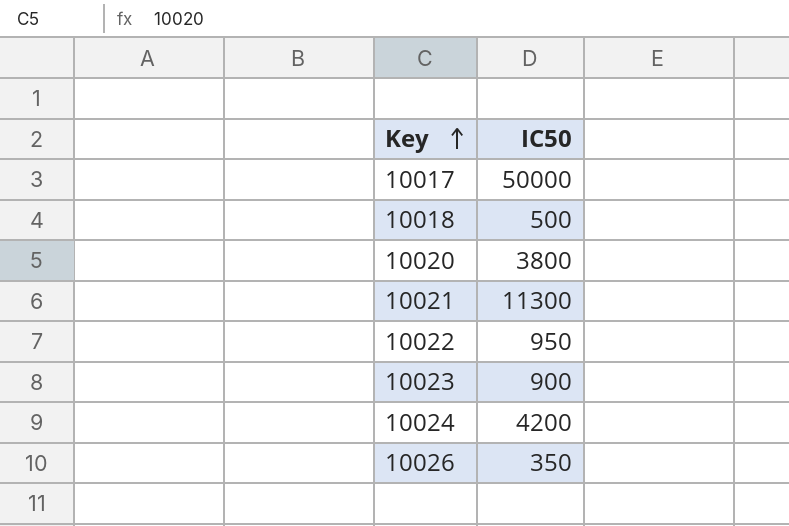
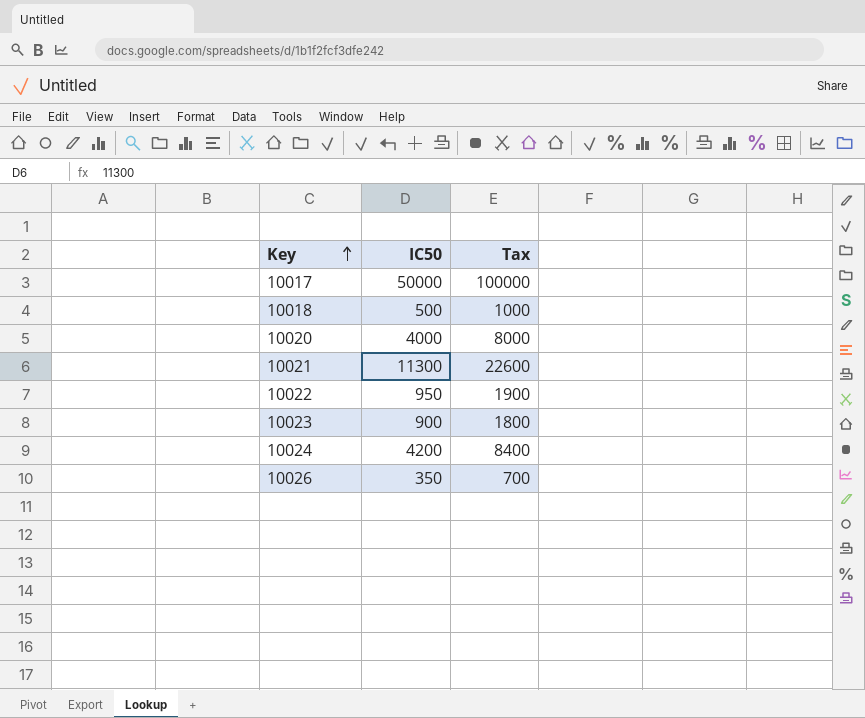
column Tax | formula: none -> [IC50] * 2
10020 | IC50: 3800 -> 4000

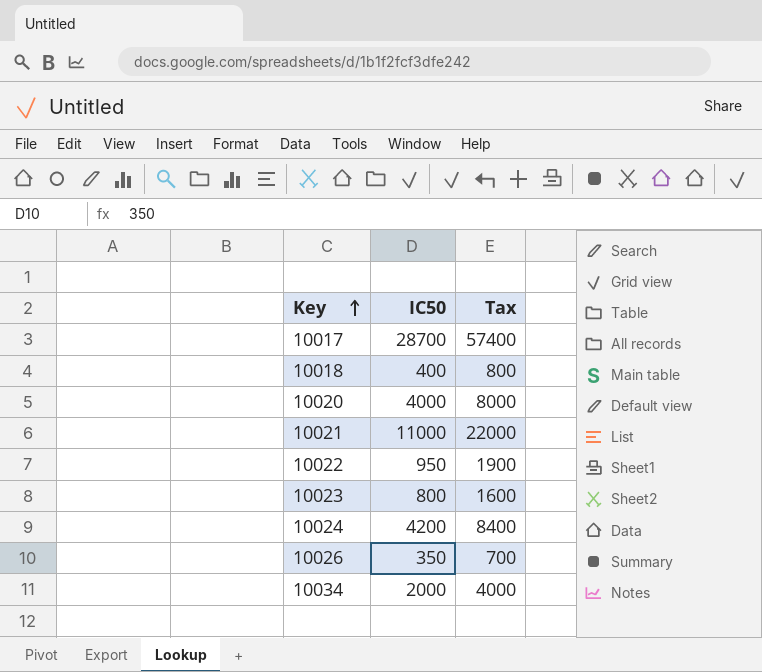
10017 | IC50: 50000 -> 28700
10017 | Tax: 100000 -> 57400
10018 | IC50: 500 -> 400
10018 | Tax: 1000 -> 800
10021 | IC50: 11300 -> 11000
10021 | Tax: 22600 -> 22000
10023 | IC50: 900 -> 800
10023 | Tax: 1800 -> 1600
row 10034: none -> 2000 | 4000

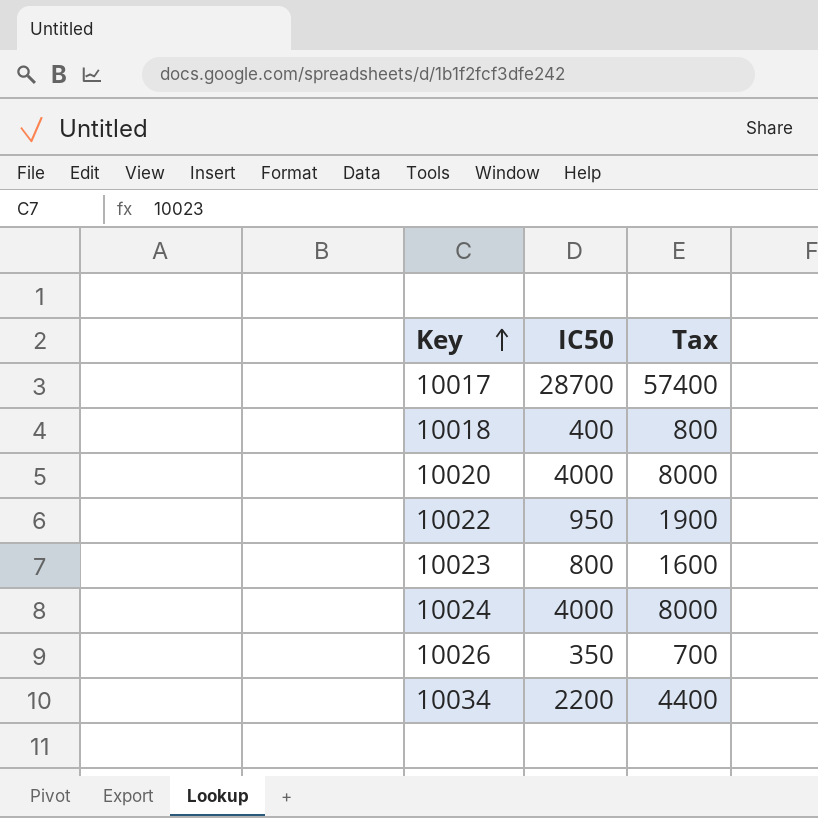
row 10021: 11000 | 22000 -> none
10024 | IC50: 4200 -> 4000
10024 | Tax: 8400 -> 8000
10034 | IC50: 2000 -> 2200
10034 | Tax: 4000 -> 4400

